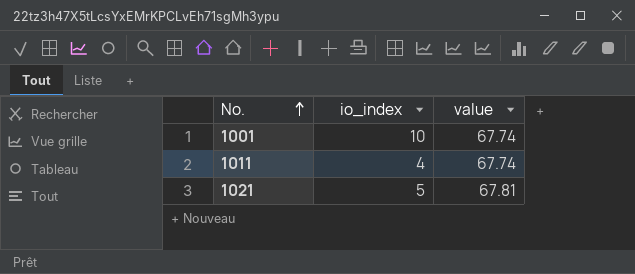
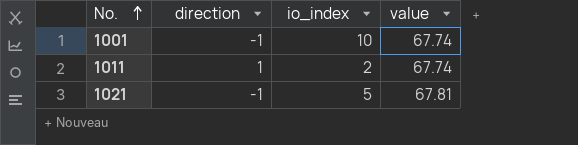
column direction | position: none -> 2
1011 | io_index: 4 -> 2

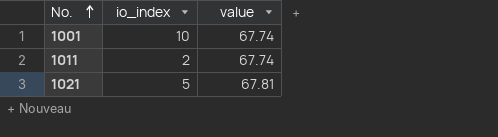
column direction | position: 2 -> none

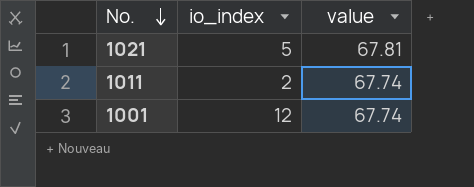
row order: No. ascending -> No. descending
1001 | io_index: 10 -> 12

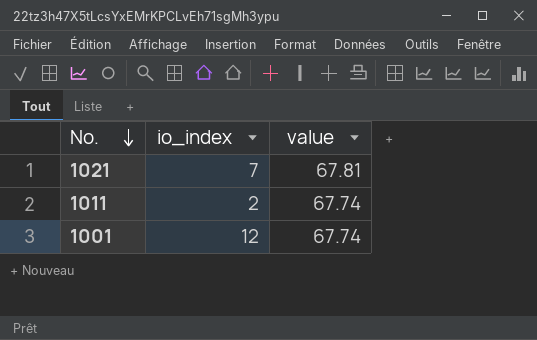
1021 | io_index: 5 -> 7

